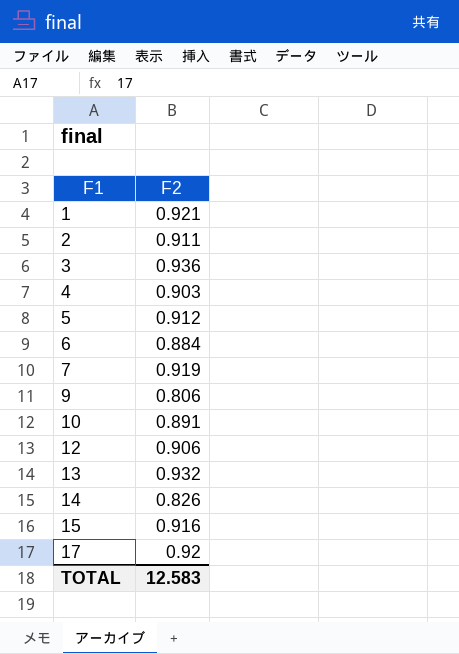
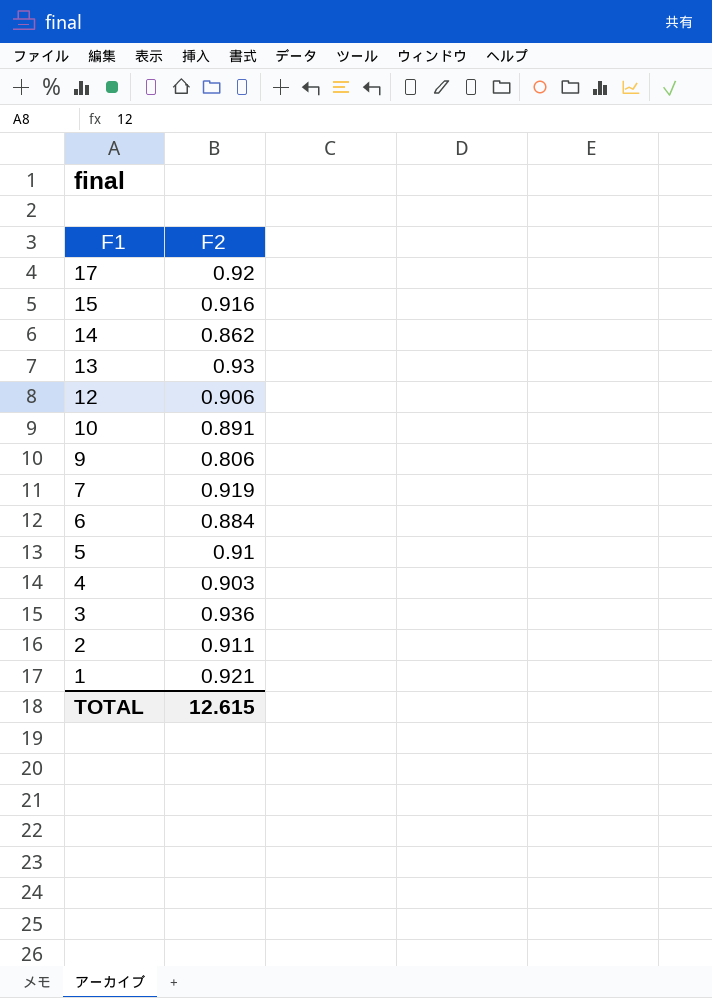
row order: F1 ascending -> F1 descending
14 | F2: 0.826 -> 0.862
13 | F2: 0.932 -> 0.93
5 | F2: 0.912 -> 0.91
TOTAL | F2: 12.583 -> 12.615

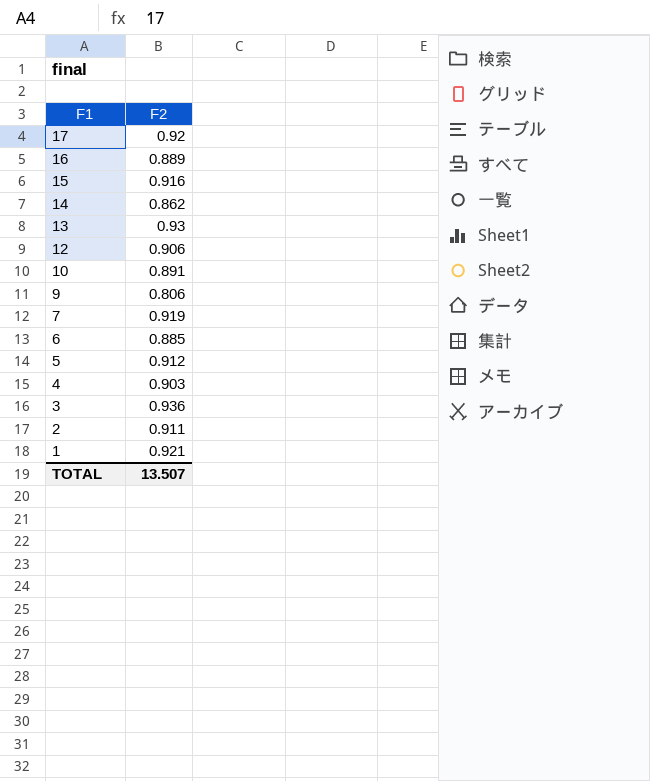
row 16: none -> 0.889
6 | F2: 0.884 -> 0.885
5 | F2: 0.91 -> 0.912
TOTAL | F2: 12.615 -> 13.507

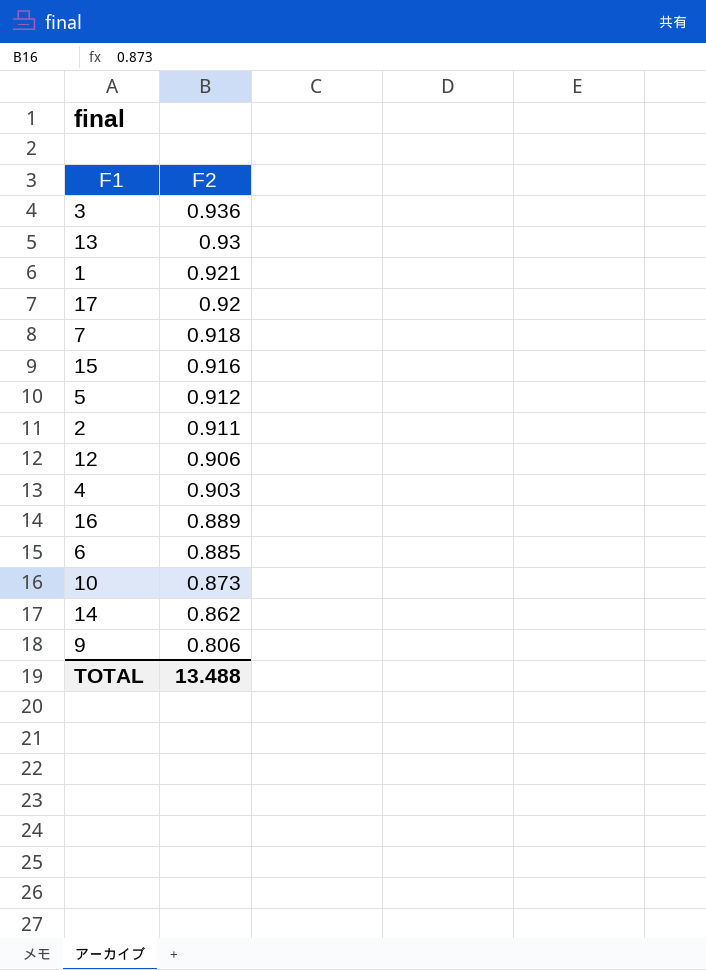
row order: F1 descending -> F2 descending
7 | F2: 0.919 -> 0.918
10 | F2: 0.891 -> 0.873
TOTAL | F2: 13.507 -> 13.488

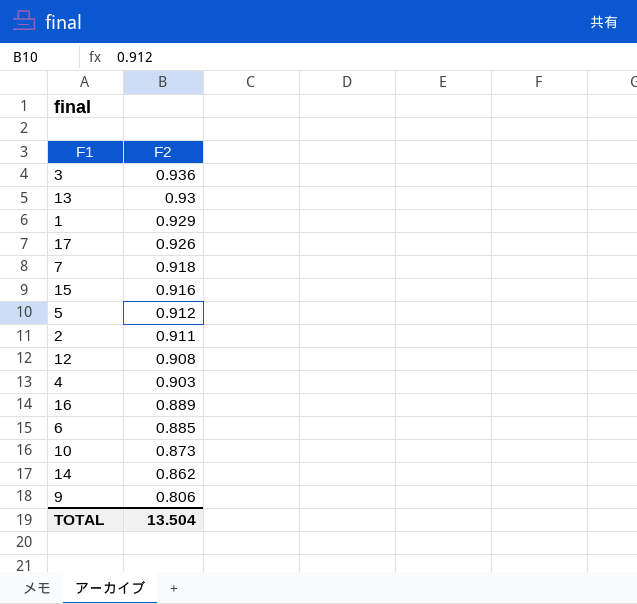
1 | F2: 0.921 -> 0.929
17 | F2: 0.92 -> 0.926
12 | F2: 0.906 -> 0.908
TOTAL | F2: 13.488 -> 13.504

